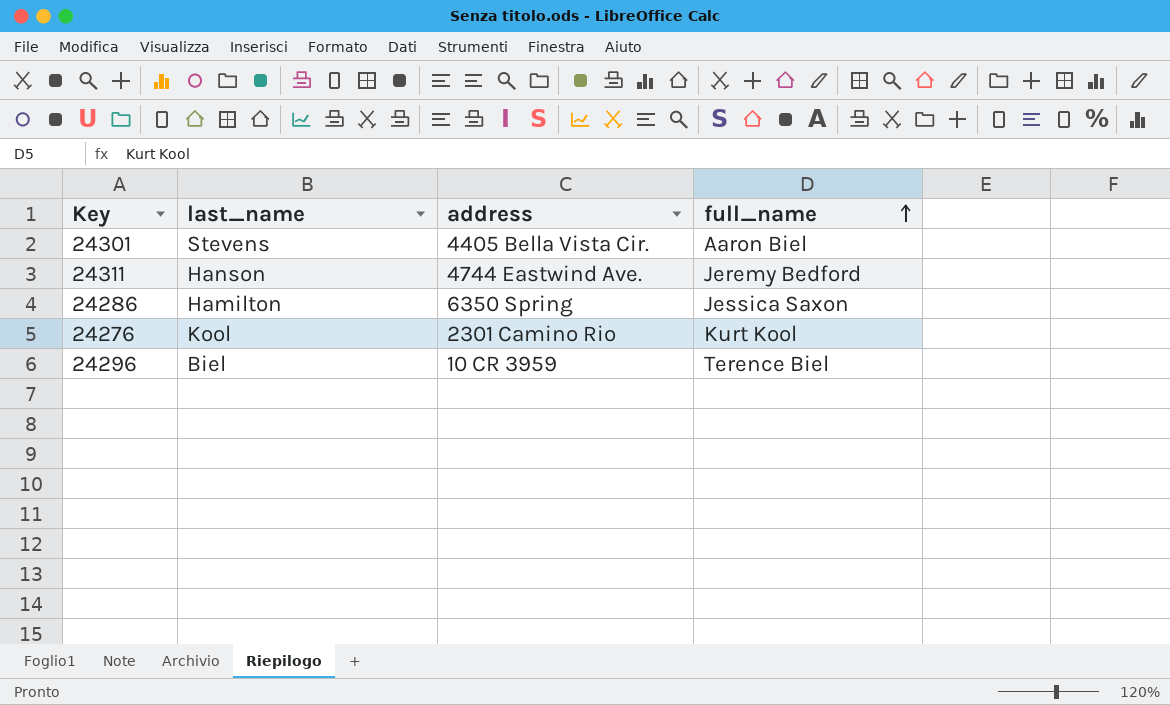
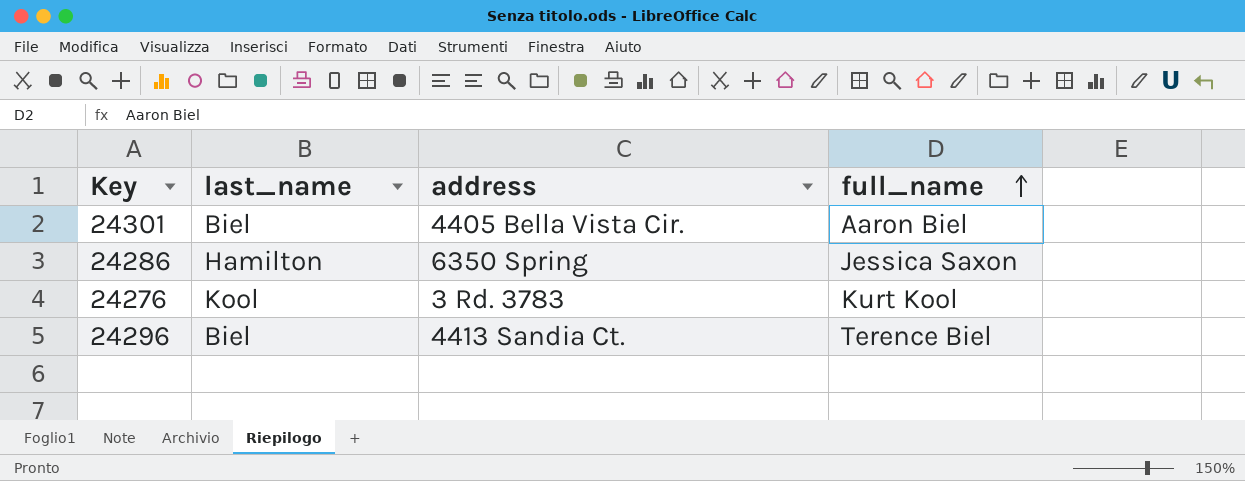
row 24311: Hanson | 4744 Eastwind Ave. | Jeremy Bedford -> none
24301 | last_name: Stevens -> Biel
24276 | address: 2301 Camino Rio -> 3 Rd. 3783
24296 | address: 10 CR 3959 -> 4413 Sandia Ct.

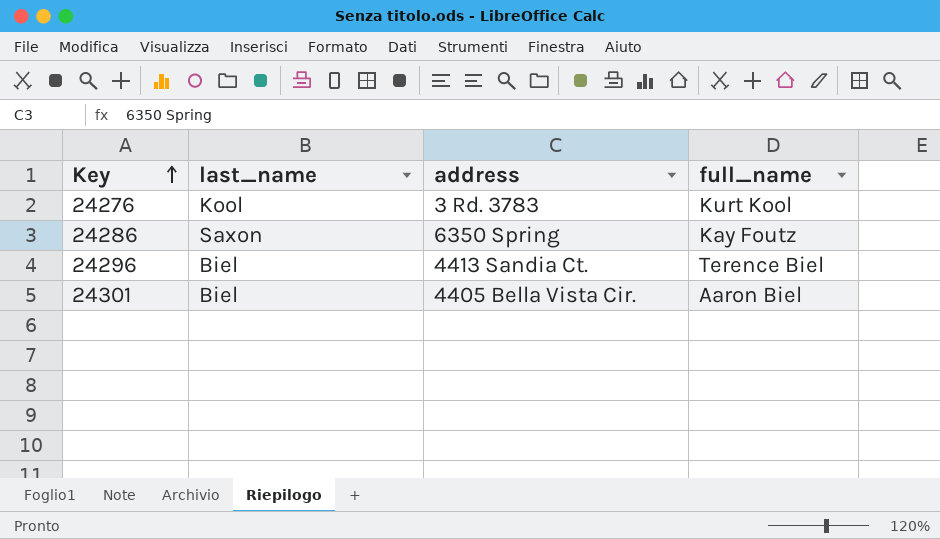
row order: full_name ascending -> Key ascending
24286 | last_name: Hamilton -> Saxon
24286 | full_name: Jessica Saxon -> Kay Foutz

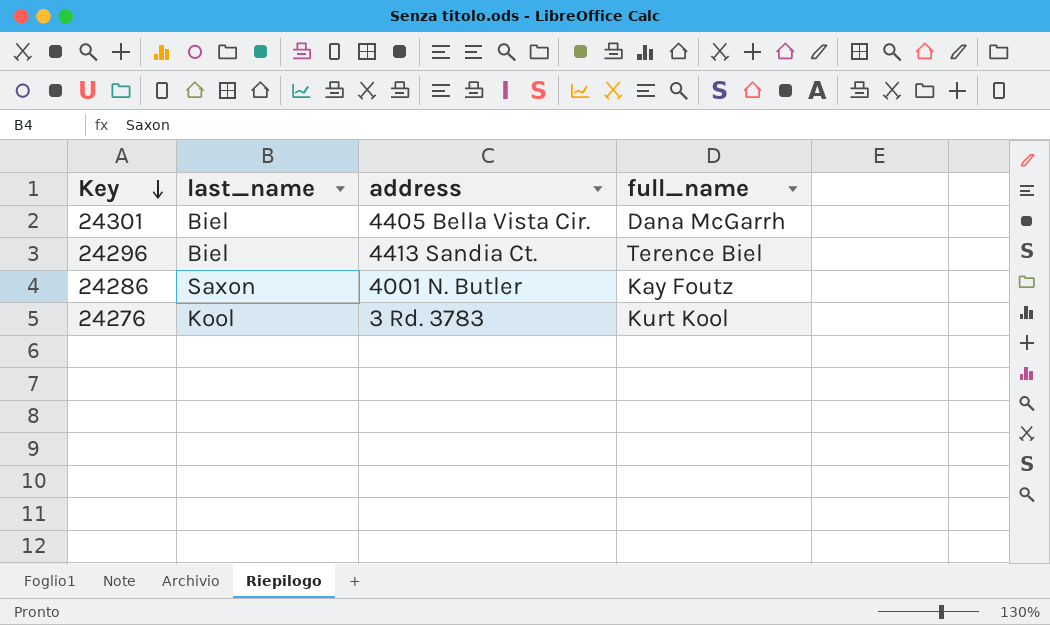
row order: Key ascending -> Key descending
24301 | full_name: Aaron Biel -> Dana McGarrh
24286 | address: 6350 Spring -> 4001 N. Butler

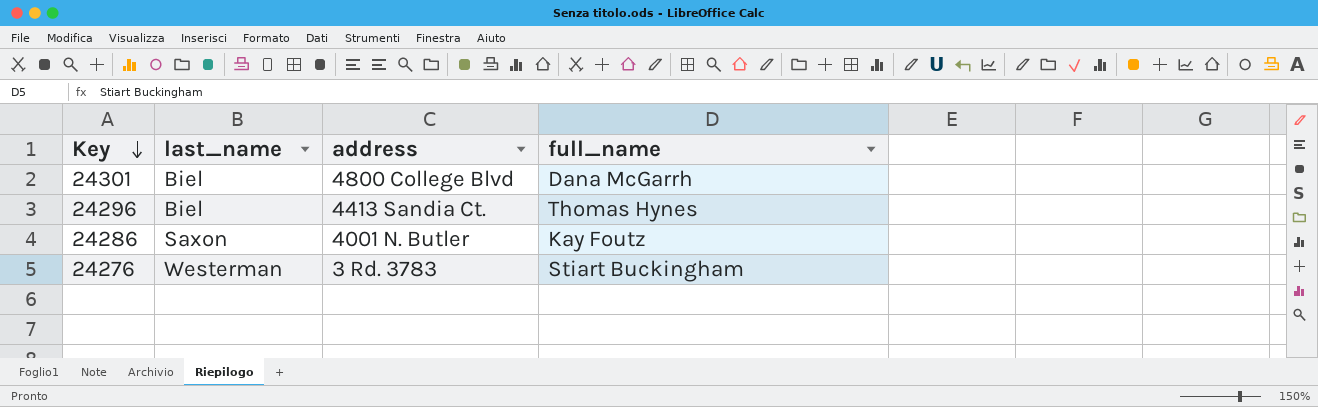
24301 | address: 4405 Bella Vista Cir. -> 4800 College Blvd
24296 | full_name: Terence Biel -> Thomas Hynes
24276 | last_name: Kool -> Westerman
24276 | full_name: Kurt Kool -> Stiart Buckingham

